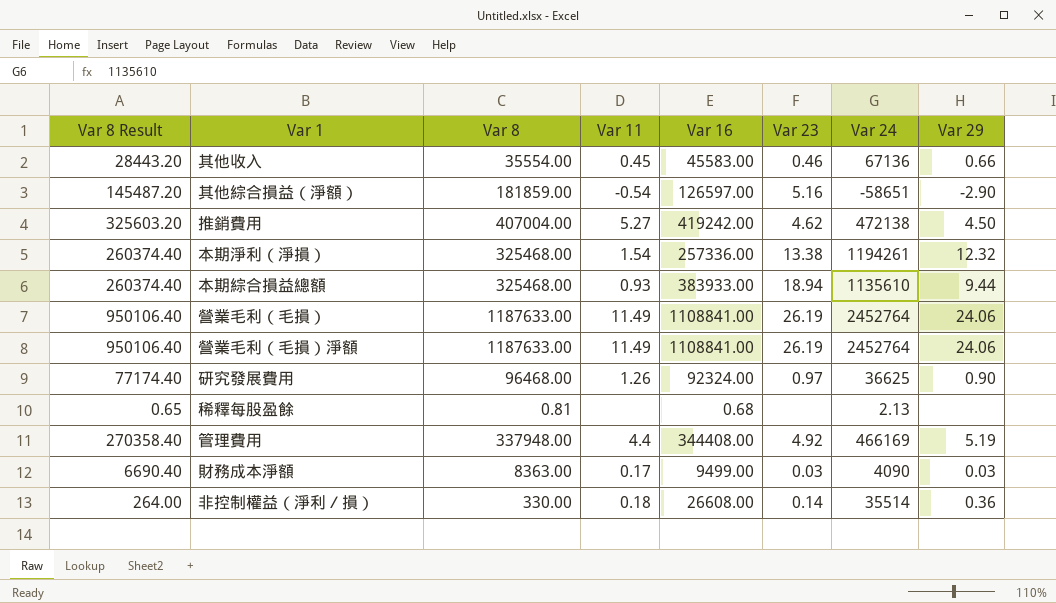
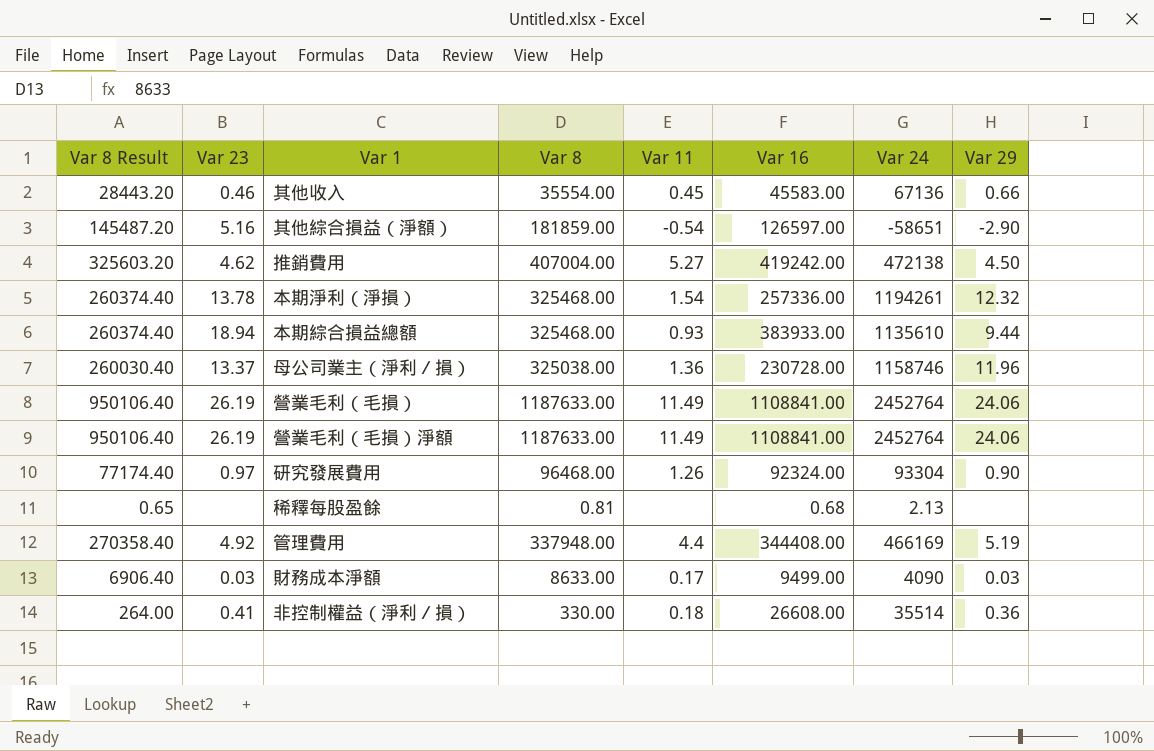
column Var 23 | position: 6 -> 2
本期淨利（淨損） | Var 23: 13.38 -> 13.78
row 母公司業主（淨利／損）: none -> 260030.40 | 13.37 | 325038.00 | 1.36 | 230728.00 | 1158746 | 11.96
研究發展費用 | Var 24: 36625 -> 93304
財務成本淨額 | Var 8 Result: 6690.40 -> 6906.40
財務成本淨額 | Var 8: 8363.00 -> 8633.00
非控制權益（淨利／損） | Var 23: 0.14 -> 0.41

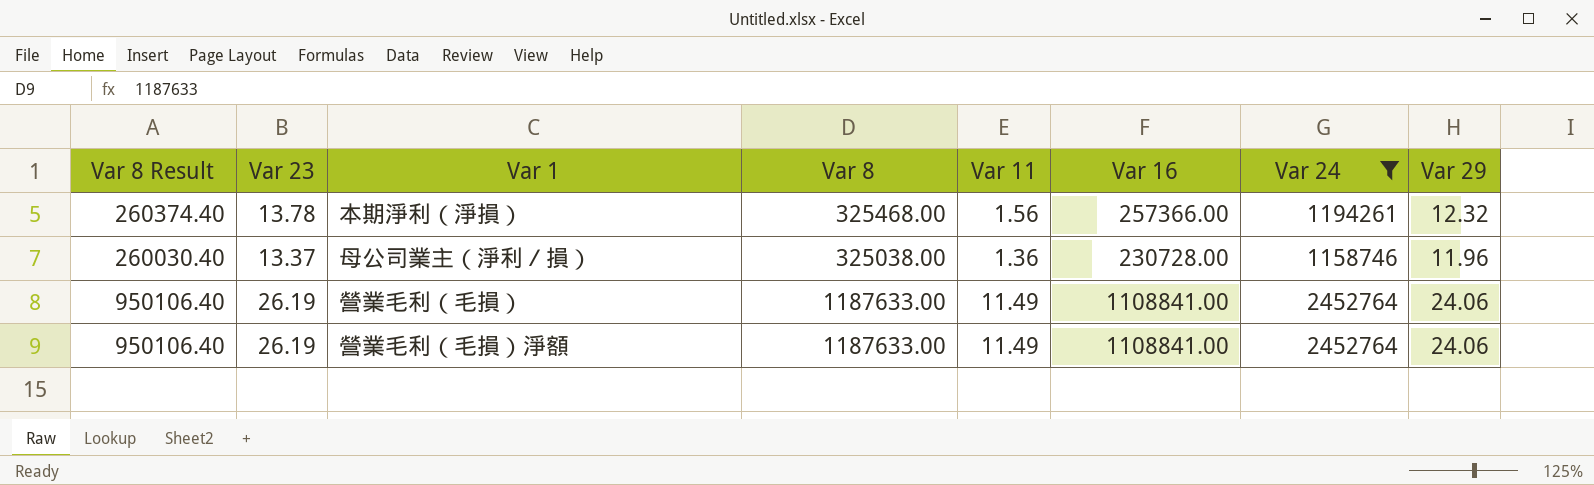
filter: none -> Var 24 >= 1158746
本期淨利（淨損） | Var 11: 1.54 -> 1.56
本期淨利（淨損） | Var 16: 257336.00 -> 257366.00

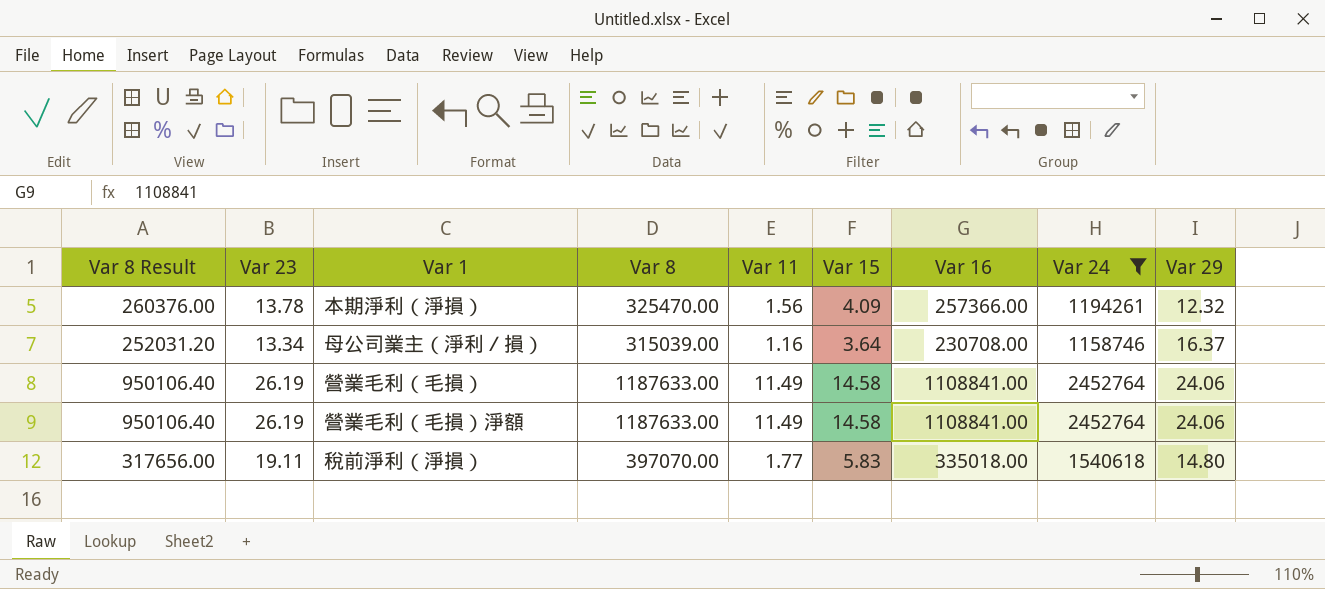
column Var 15 | position: none -> 6
本期淨利（淨損） | Var 8 Result: 260374.40 -> 260376.00
本期淨利（淨損） | Var 8: 325468.00 -> 325470.00
母公司業主（淨利／損） | Var 8 Result: 260030.40 -> 252031.20
母公司業主（淨利／損） | Var 23: 13.37 -> 13.34
母公司業主（淨利／損） | Var 8: 325038.00 -> 315039.00
母公司業主（淨利／損） | Var 11: 1.36 -> 1.16
母公司業主（淨利／損） | Var 16: 230728.00 -> 230708.00
母公司業主（淨利／損） | Var 29: 11.96 -> 16.37
row 稅前淨利（淨損）: none -> 317656.00 | 19.11 | 397070.00 | 1.77 | 5.83 | 335018.00 | 1540618 | 14.80

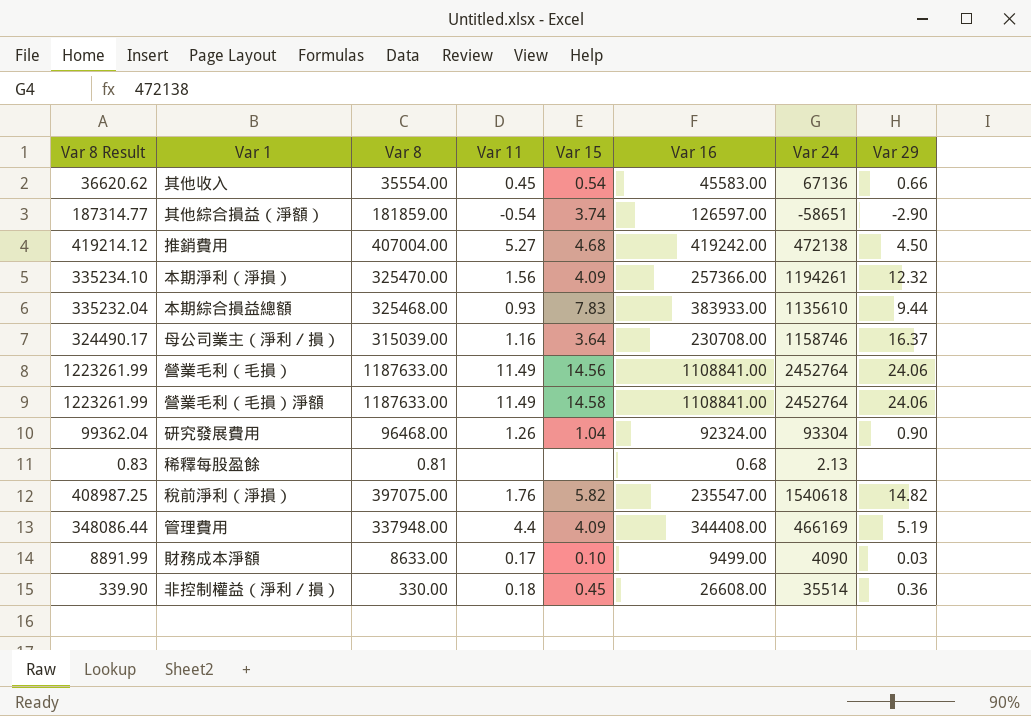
filter: Var 24 >= 1158746 -> none
column Var 23 | position: 2 -> none
column Var 8 Result | formula: [Var 8] * 0.8 -> [Var 8] * 1.03
營業毛利（毛損） | Var 15: 14.58 -> 14.56
稅前淨利（淨損） | Var 8: 397070.00 -> 397075.00
稅前淨利（淨損） | Var 11: 1.77 -> 1.76
稅前淨利（淨損） | Var 15: 5.83 -> 5.82
稅前淨利（淨損） | Var 16: 335018.00 -> 235547.00
稅前淨利（淨損） | Var 29: 14.80 -> 14.82

